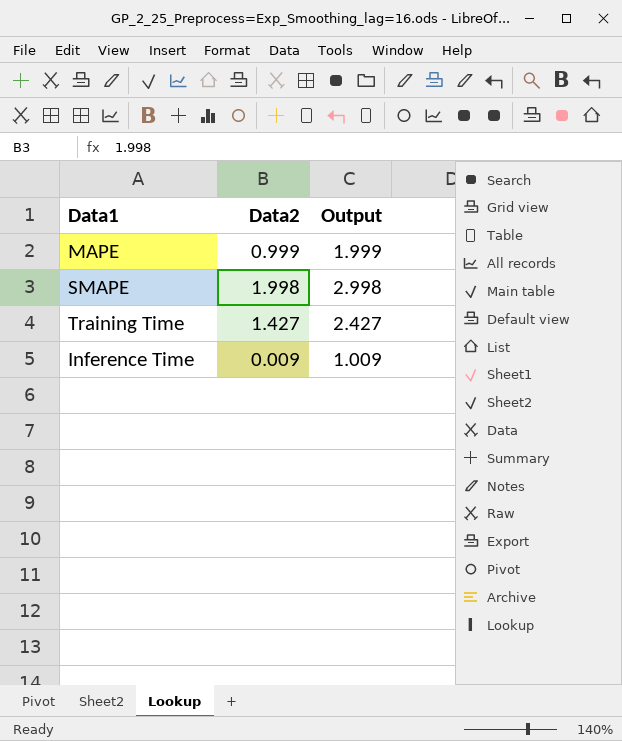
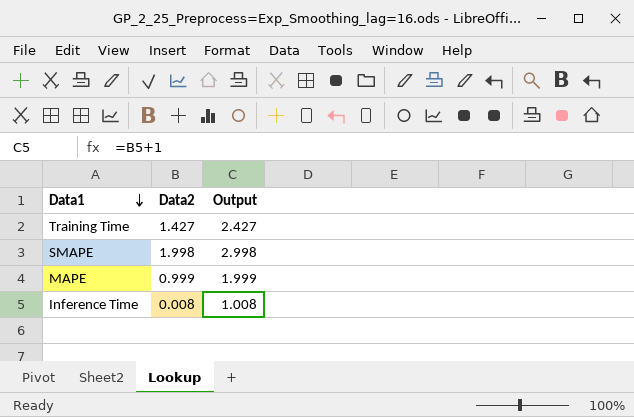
row order: none -> Data1 descending
Inference Time | Data2: 0.009 -> 0.008
Inference Time | Output: 1.009 -> 1.008

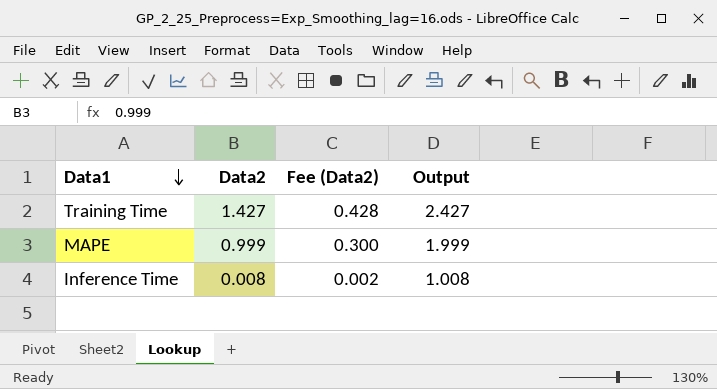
column Fee (Data2) | formula: none -> [Data2] * 0.3
row SMAPE: 1.998 | 2.998 -> none

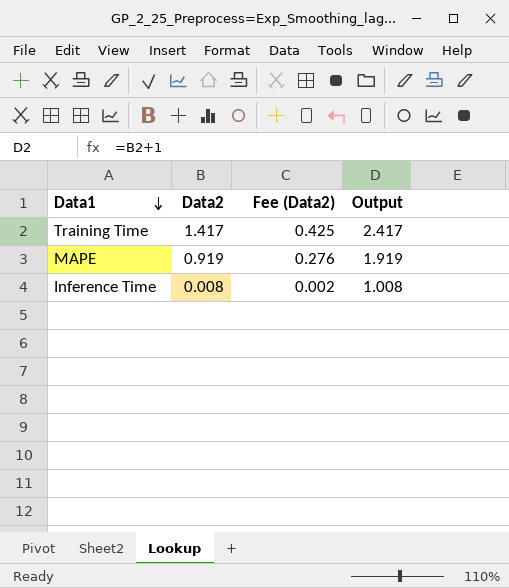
Training Time | Data2: 1.427 -> 1.417
Training Time | Fee (Data2): 0.428 -> 0.425
Training Time | Output: 2.427 -> 2.417
MAPE | Data2: 0.999 -> 0.919
MAPE | Fee (Data2): 0.300 -> 0.276
MAPE | Output: 1.999 -> 1.919

